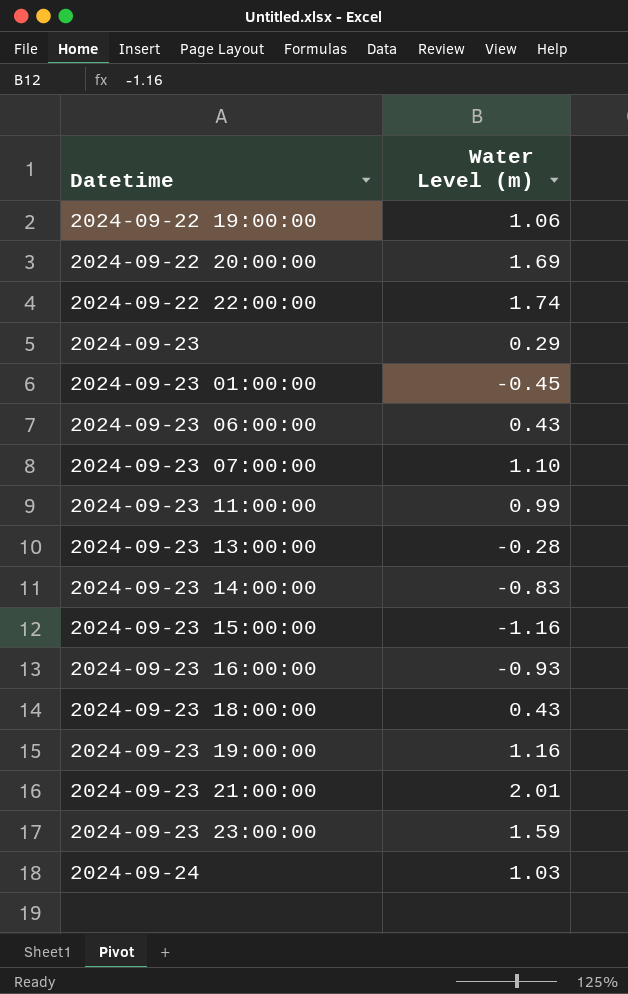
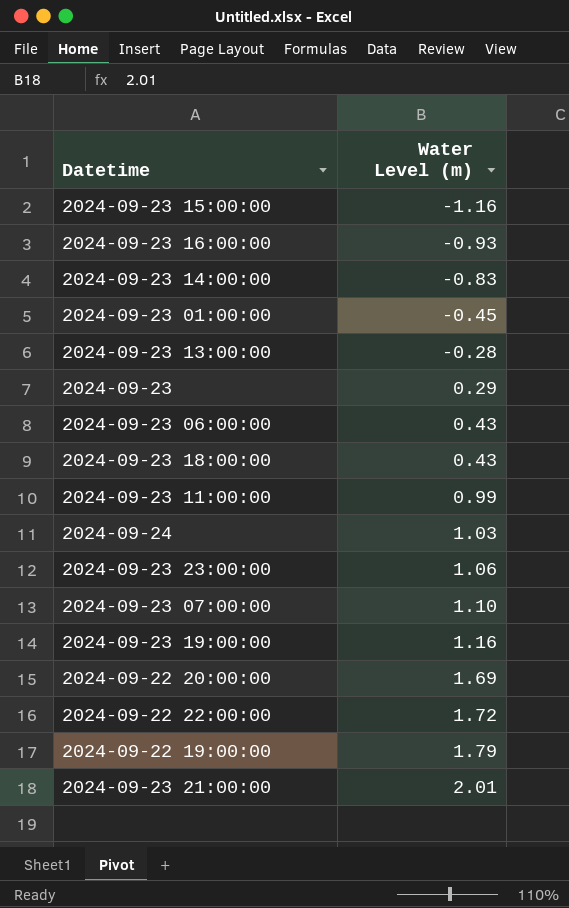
row order: Datetime ascending -> Water Level (m) ascending
2024-09-23 23:00:00 | Water Level (m): 1.59 -> 1.06
2024-09-22 22:00:00 | Water Level (m): 1.74 -> 1.72
2024-09-22 19:00:00 | Water Level (m): 1.06 -> 1.79

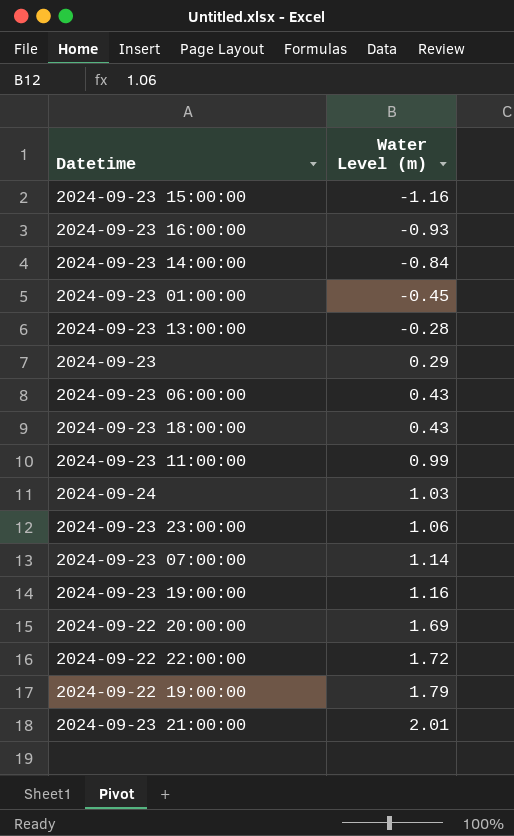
2024-09-23 14:00:00 | Water Level (m): -0.83 -> -0.84
2024-09-23 07:00:00 | Water Level (m): 1.10 -> 1.14

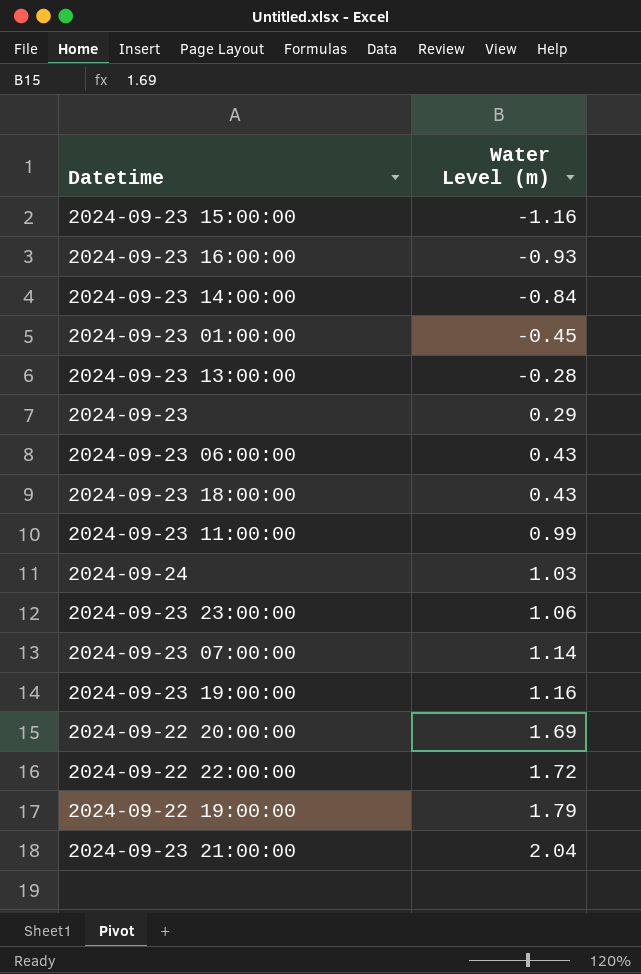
2024-09-23 21:00:00 | Water Level (m): 2.01 -> 2.04

